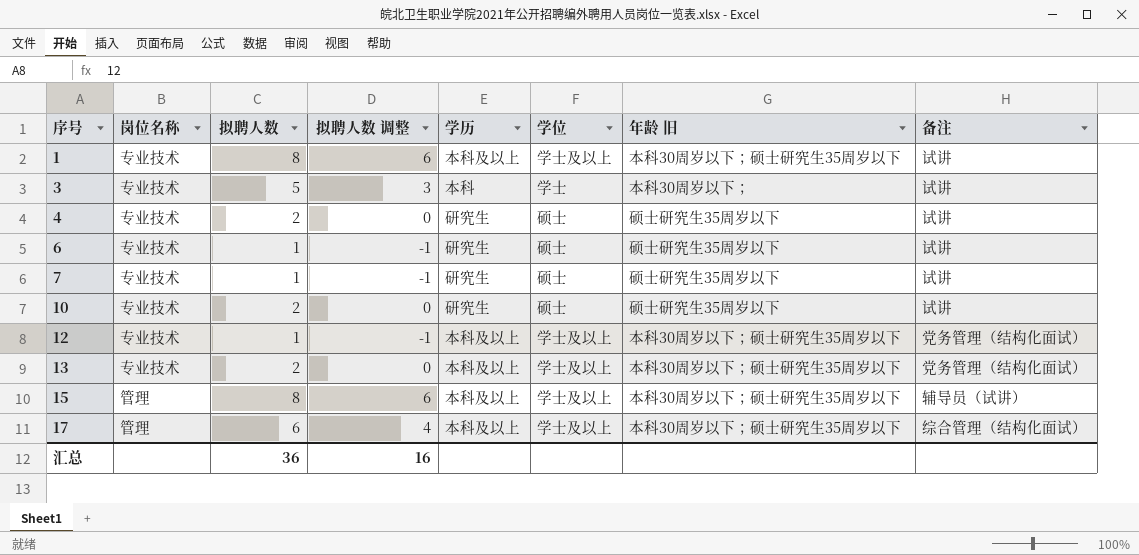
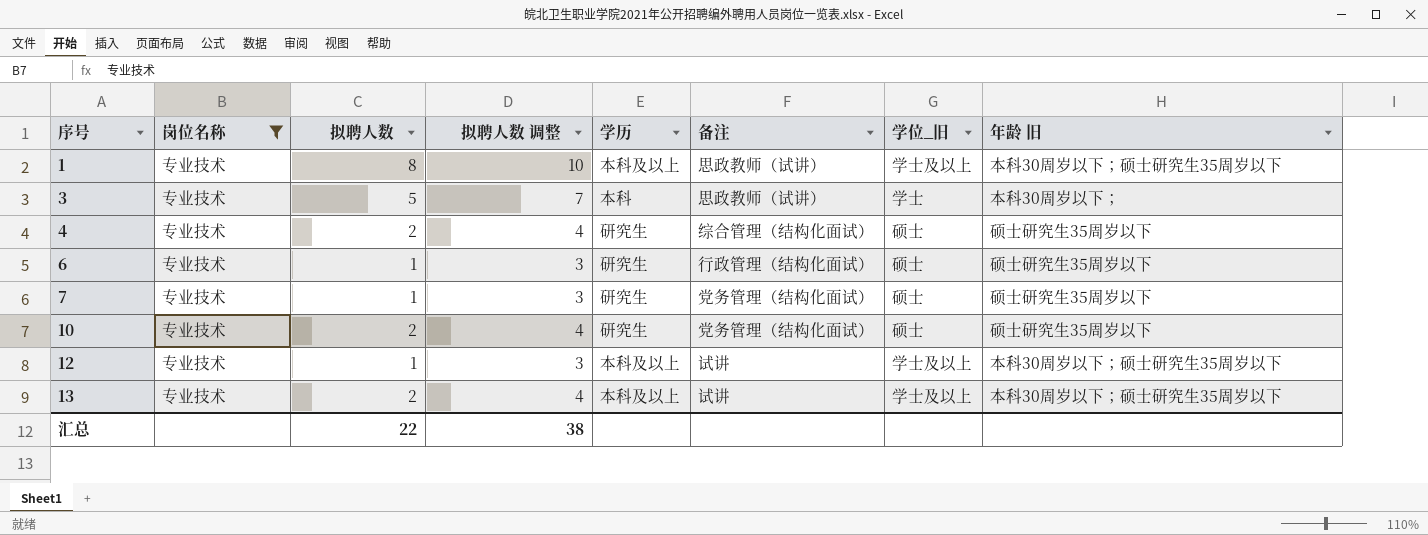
filter: none -> 岗位名称 = 专业技术
column 拟聘人数 调整 | formula: [拟聘人数] - 2 -> [拟聘人数] + 2
column 备注 | position: 8 -> 6
column name: 学位 -> 学位_旧
1 | 备注: 试讲 -> 思政教师（试讲）
3 | 备注: 试讲 -> 思政教师（试讲）
4 | 备注: 试讲 -> 综合管理（结构化面试）
6 | 备注: 试讲 -> 行政管理（结构化面试）
7 | 备注: 试讲 -> 党务管理（结构化面试）
10 | 备注: 试讲 -> 党务管理（结构化面试）
12 | 备注: 党务管理（结构化面试） -> 试讲
13 | 备注: 党务管理（结构化面试） -> 试讲
汇总 | 拟聘人数: 36 -> 22
汇总 | 拟聘人数 调整: 16 -> 38

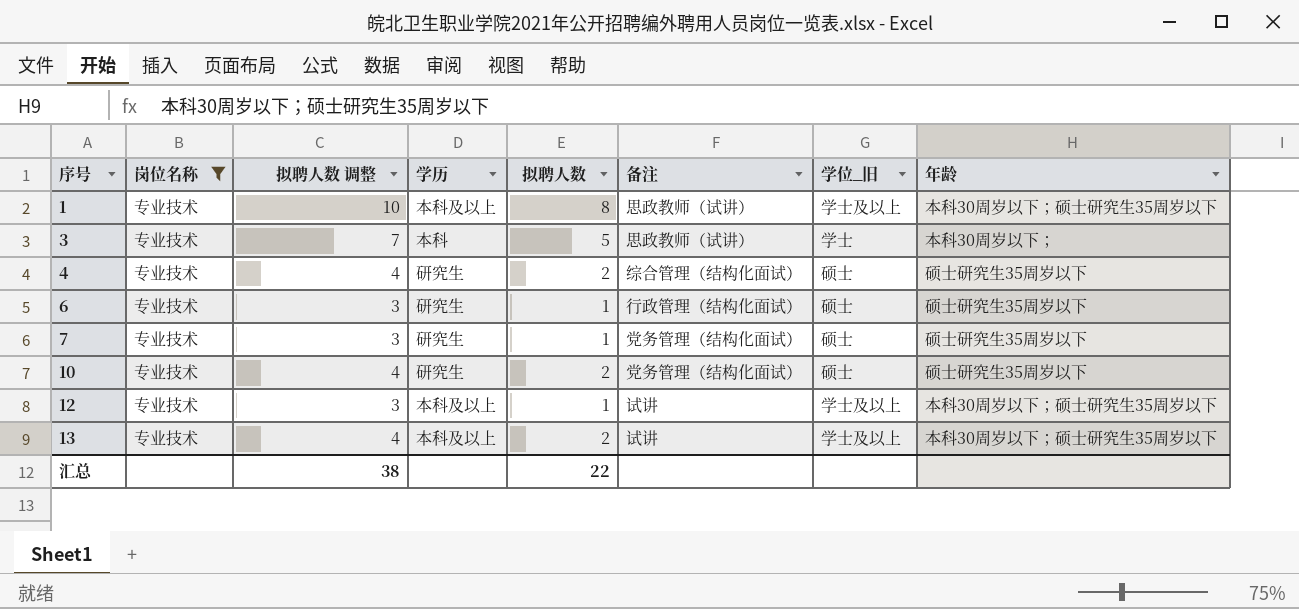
column 拟聘人数 | position: 3 -> 5
column name: 年龄 旧 -> 年龄

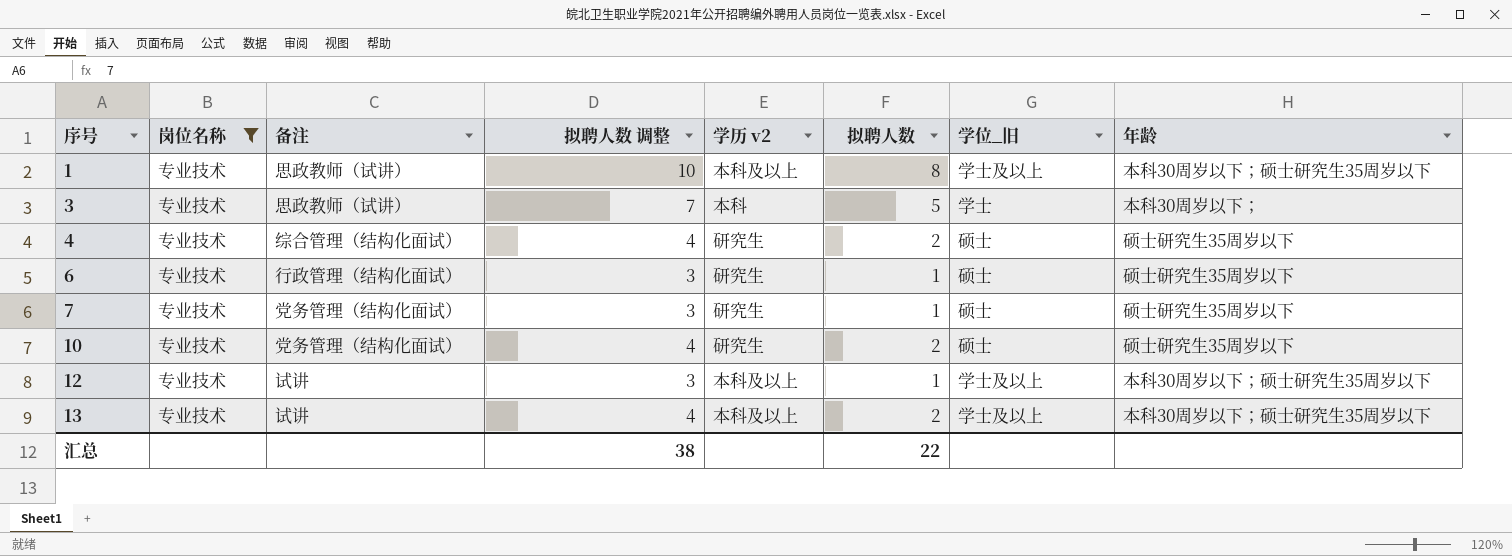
column 备注 | position: 6 -> 3
column name: 学历 -> 学历 v2

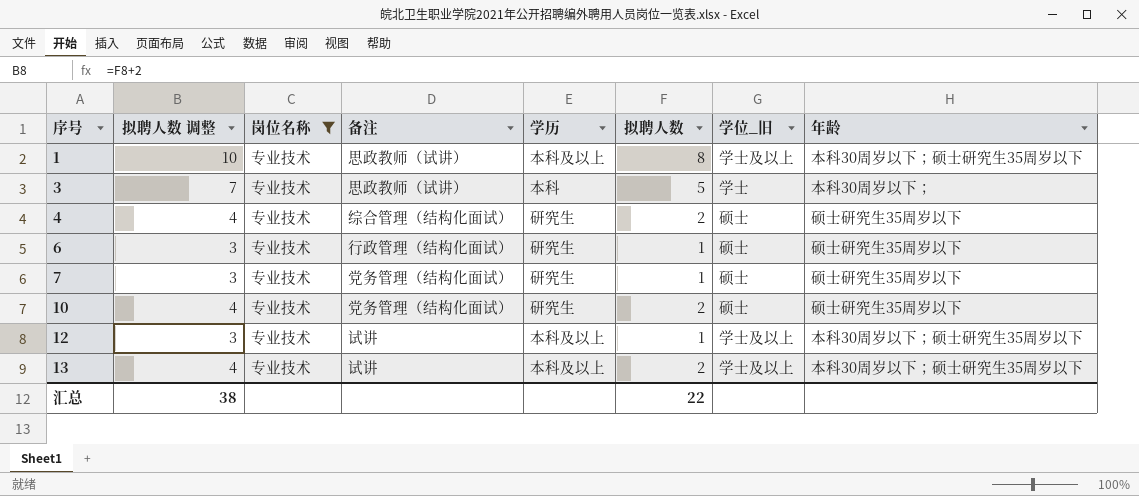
column 拟聘人数 调整 | position: 4 -> 2
column name: 学历 v2 -> 学历

